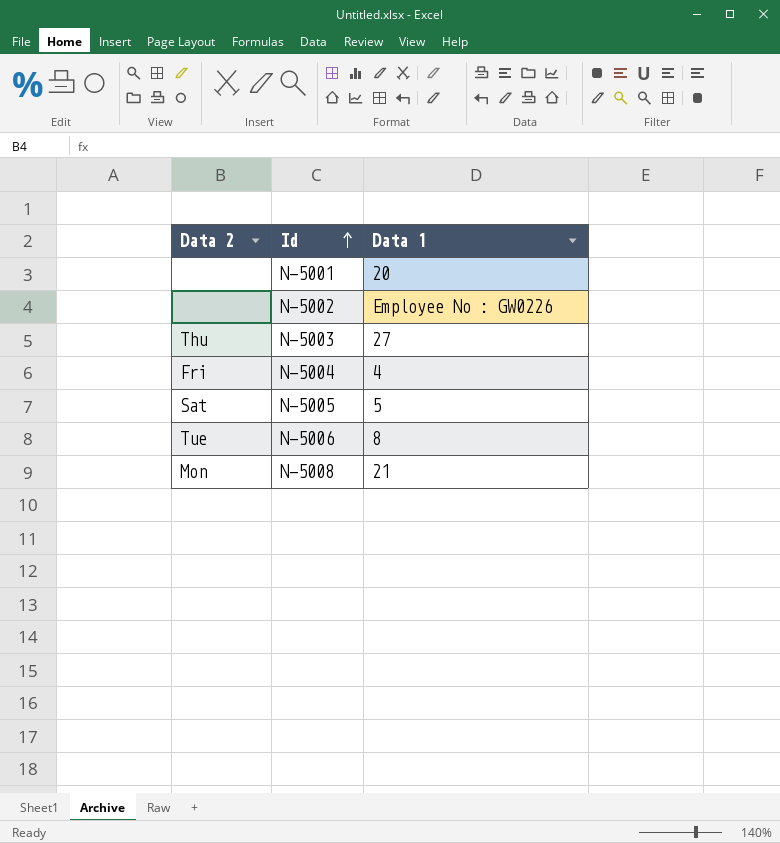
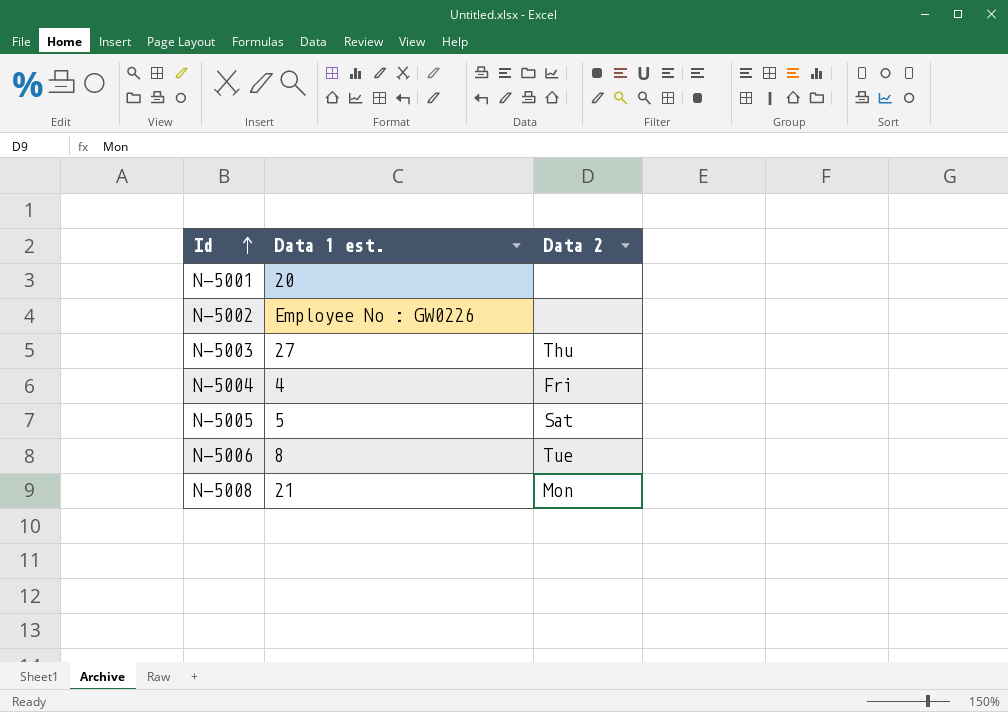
column name: Data 1 -> Data 1 est.
column Data 2 | position: 1 -> 3

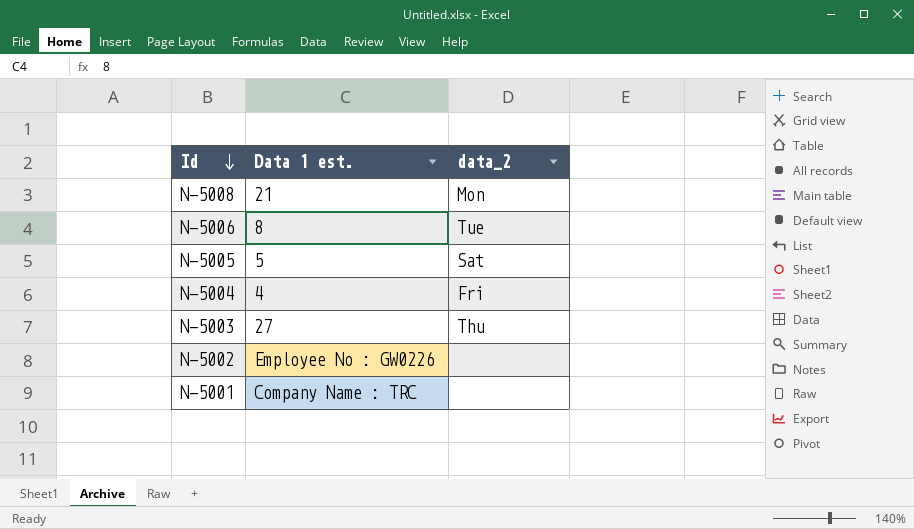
row order: Id ascending -> Id descending
column name: Data 2 -> data_2
N-5001 | Data 1 est.: 20 -> Company Name : TRC

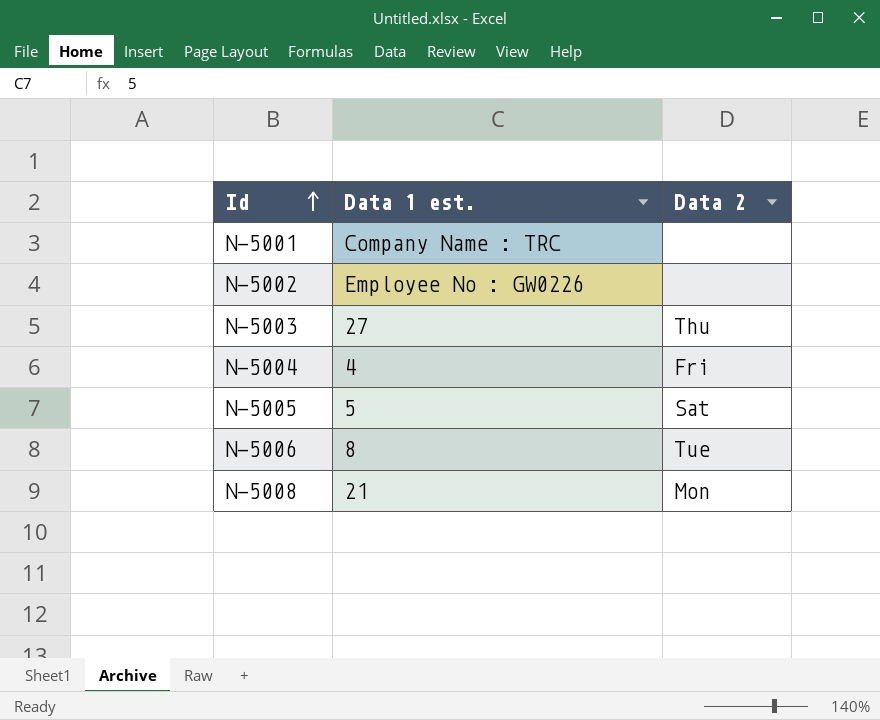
row order: Id descending -> Id ascending
column name: data_2 -> Data 2

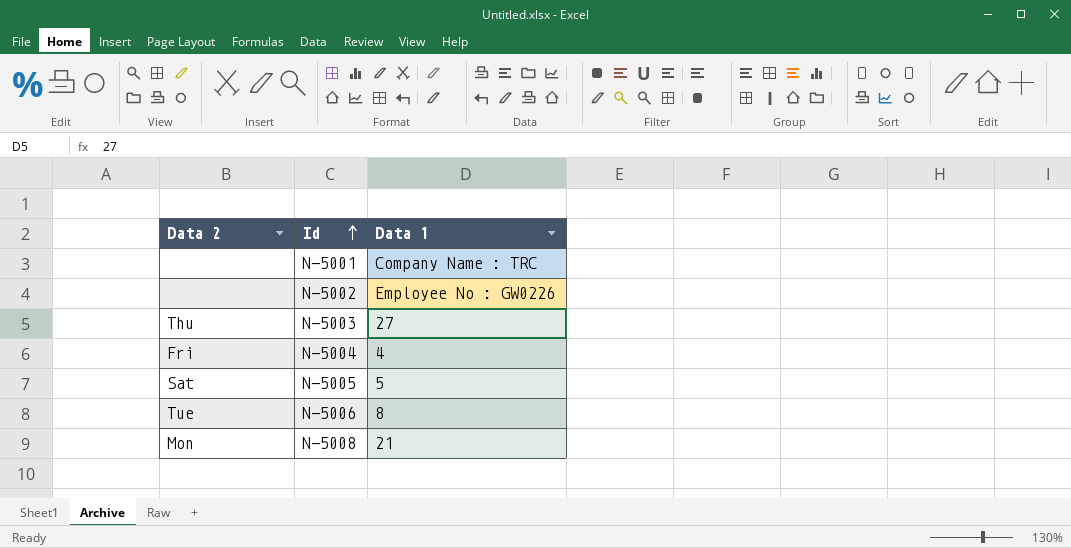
column Data 2 | position: 3 -> 1
column name: Data 1 est. -> Data 1

